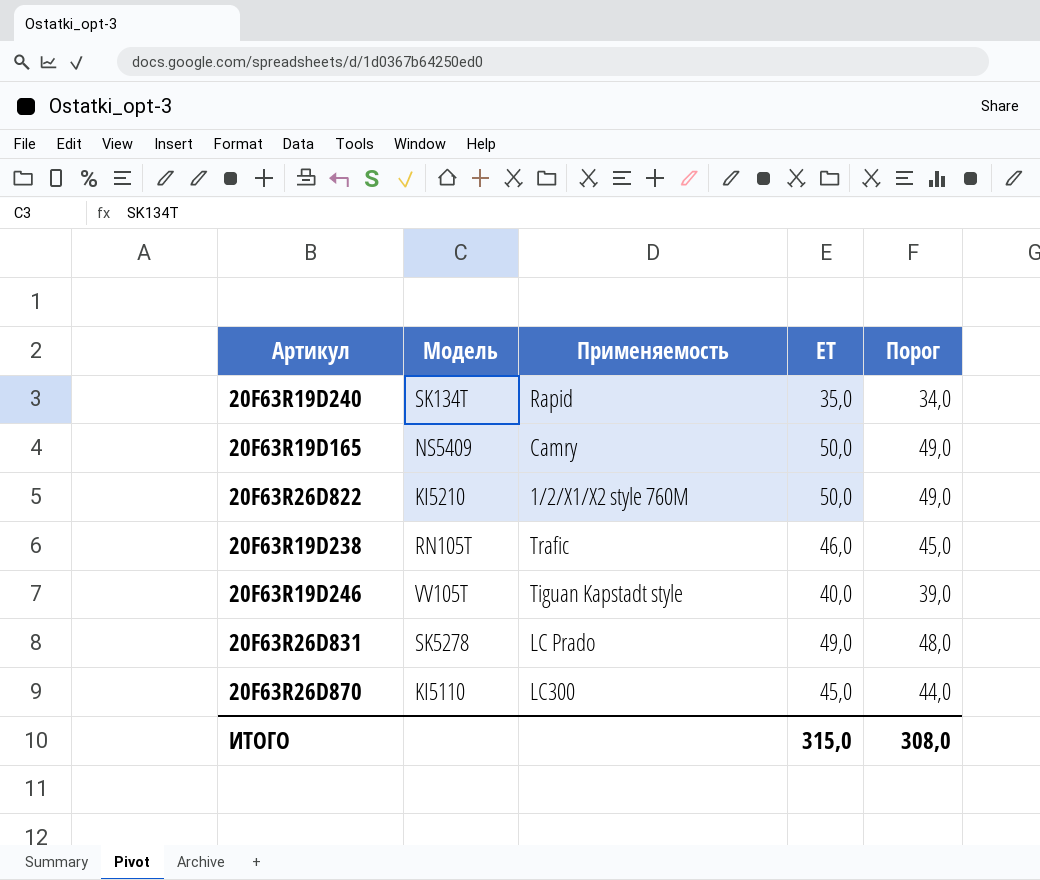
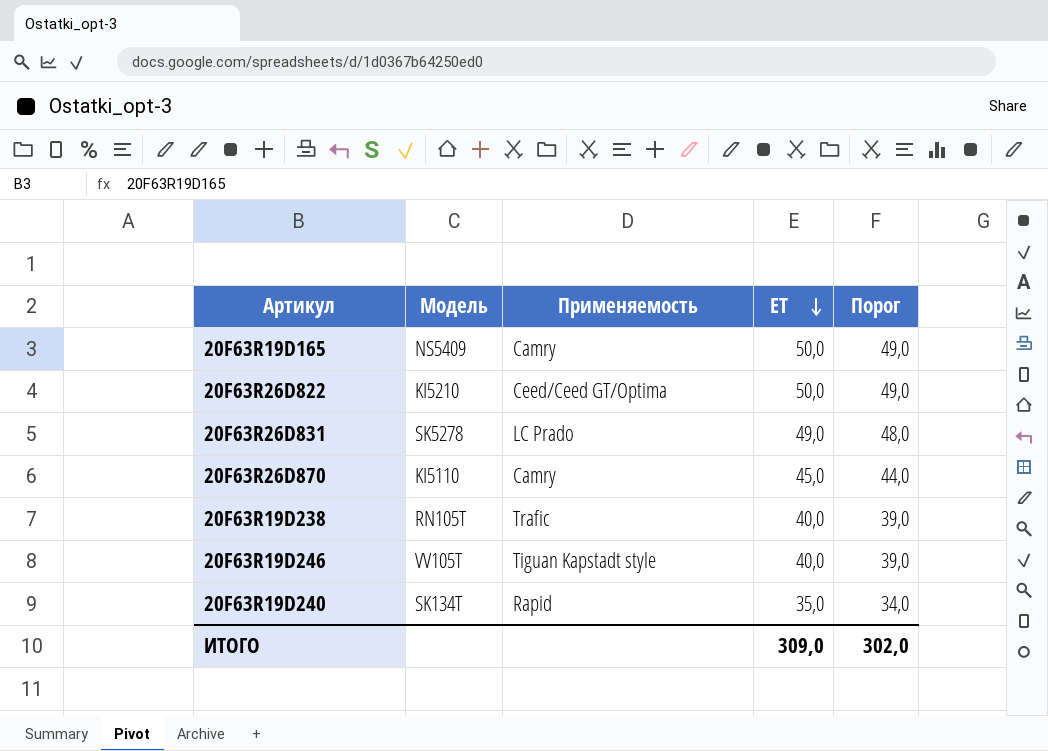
row order: none -> ET descending
20F63R26D822 | Применяемость: 1/2/X1/X2 style 760M -> Ceed/Ceed GT/Optima
20F63R26D870 | Применяемость: LC300 -> Camry
20F63R19D238 | ET: 46,0 -> 40,0
20F63R19D238 | Порог: 45,0 -> 39,0
ИТОГО | ET: 315,0 -> 309,0
ИТОГО | Порог: 308,0 -> 302,0

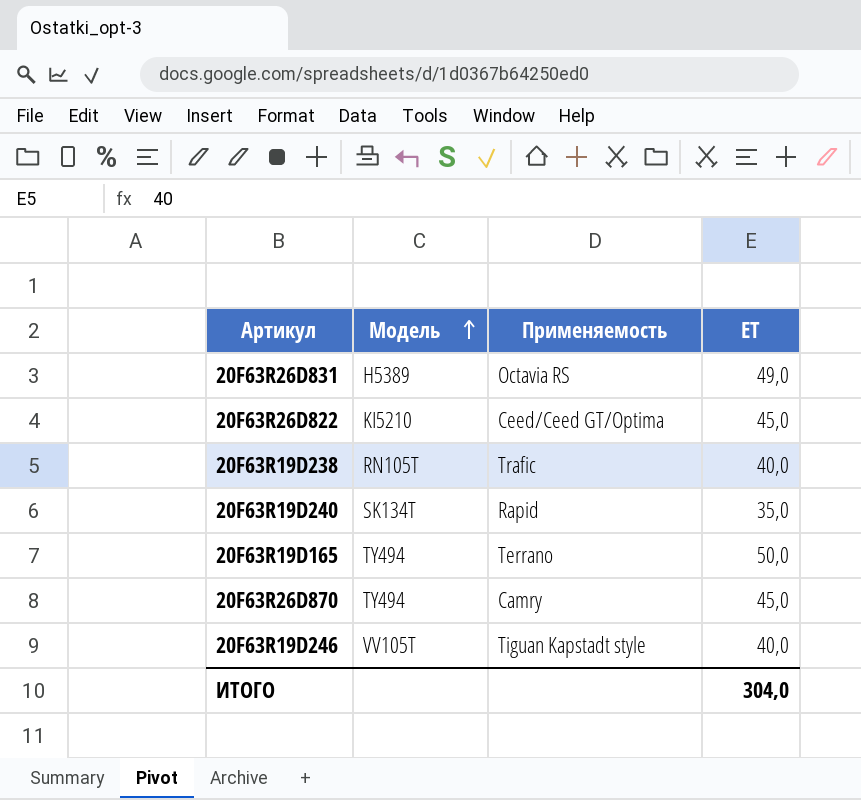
row order: ET descending -> Модель ascending
column Порог | formula: [ET] - 1 -> none
20F63R26D831 | Модель: SK5278 -> H5389
20F63R26D831 | Применяемость: LC Prado -> Octavia RS
20F63R26D822 | ET: 50,0 -> 45,0
20F63R19D165 | Модель: NS5409 -> TY494
20F63R19D165 | Применяемость: Camry -> Terrano
20F63R26D870 | Модель: KI5110 -> TY494
ИТОГО | ET: 309,0 -> 304,0

